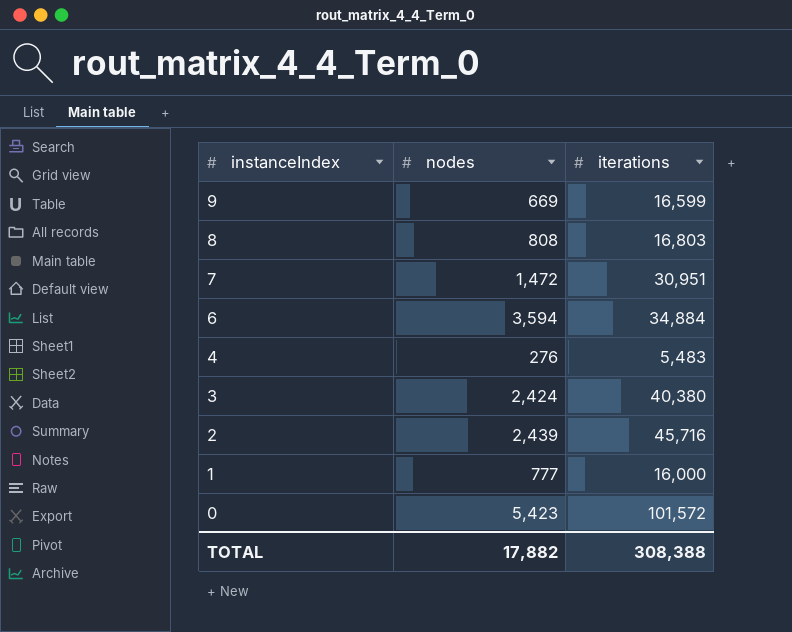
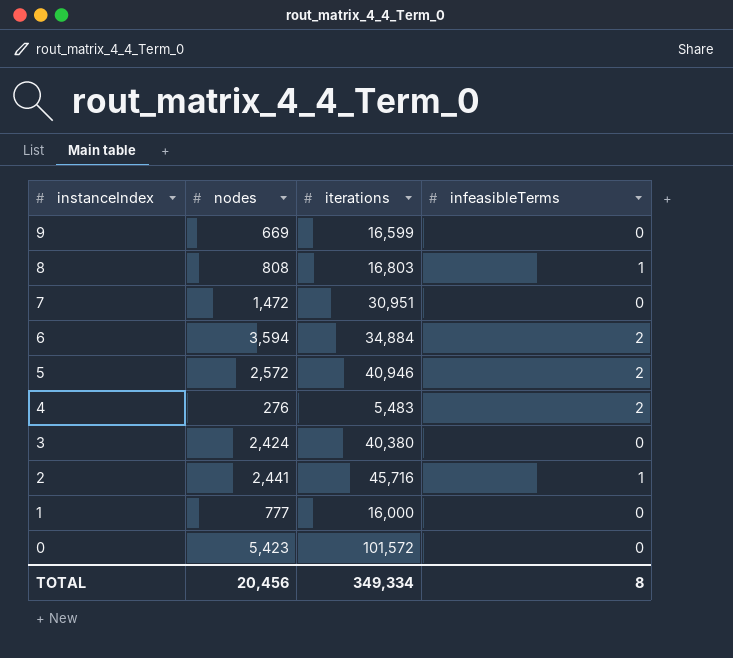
column infeasibleTerms | position: none -> 4
row 5: none -> 2,572 | 40,946 | 2
2 | nodes: 2,439 -> 2,441
TOTAL | nodes: 17,882 -> 20,456
TOTAL | iterations: 308,388 -> 349,334

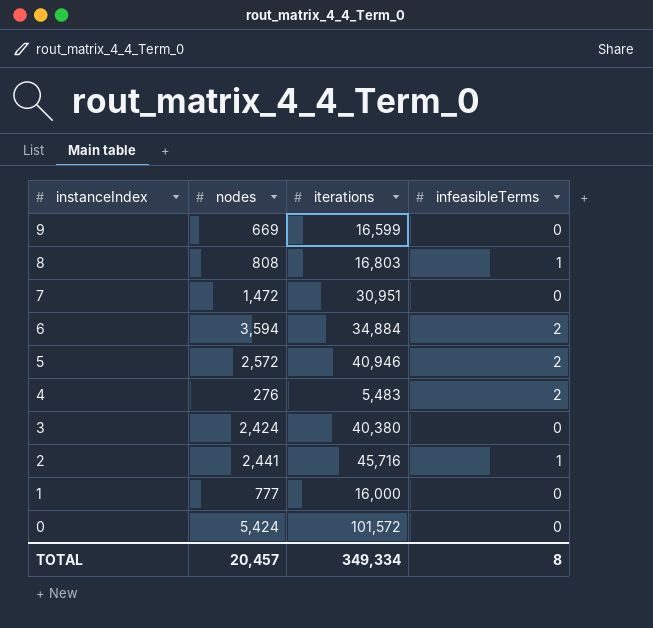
0 | nodes: 5,423 -> 5,424
TOTAL | nodes: 20,456 -> 20,457

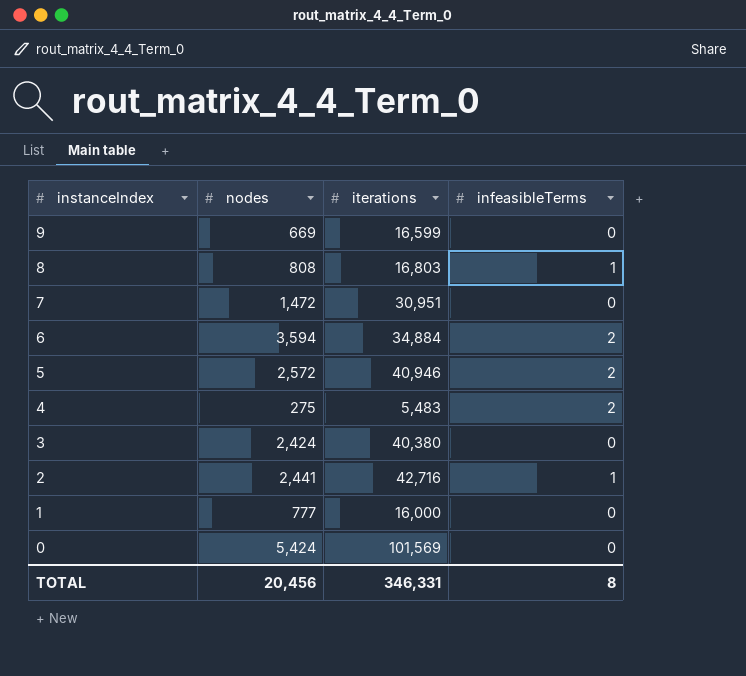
4 | nodes: 276 -> 275
2 | iterations: 45,716 -> 42,716
0 | iterations: 101,572 -> 101,569
TOTAL | nodes: 20,457 -> 20,456
TOTAL | iterations: 349,334 -> 346,331

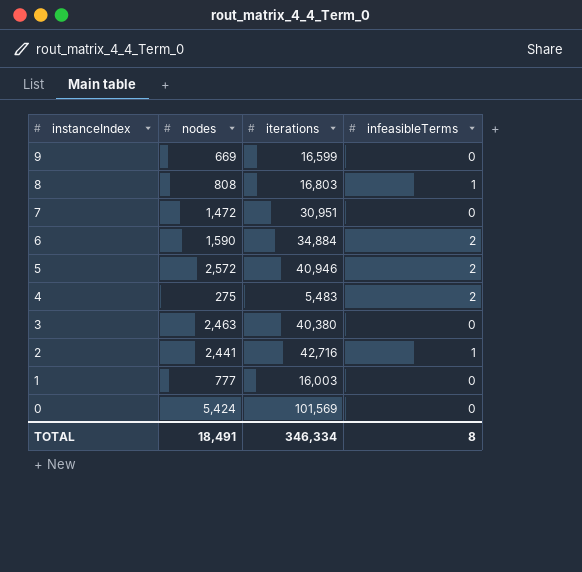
6 | nodes: 3,594 -> 1,590
3 | nodes: 2,424 -> 2,463
1 | iterations: 16,000 -> 16,003
TOTAL | nodes: 20,456 -> 18,491
TOTAL | iterations: 346,331 -> 346,334

